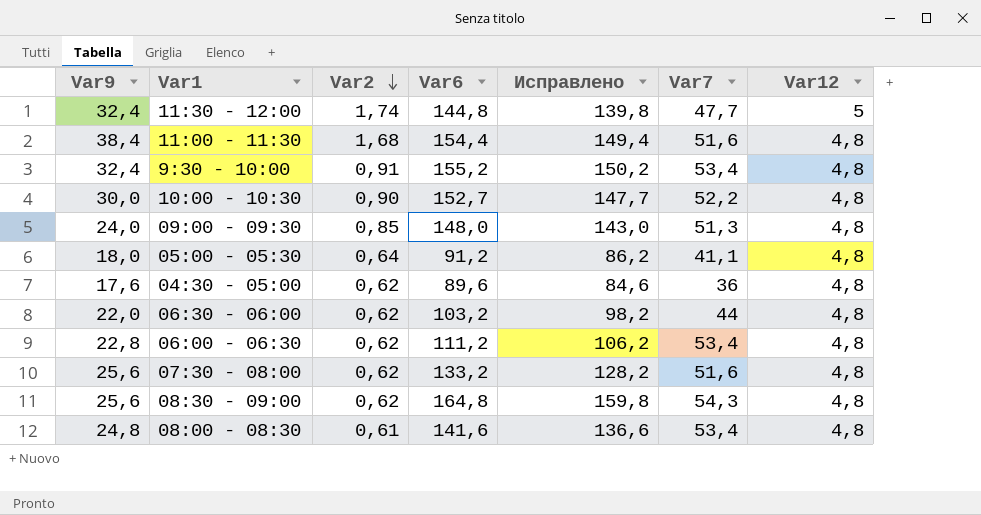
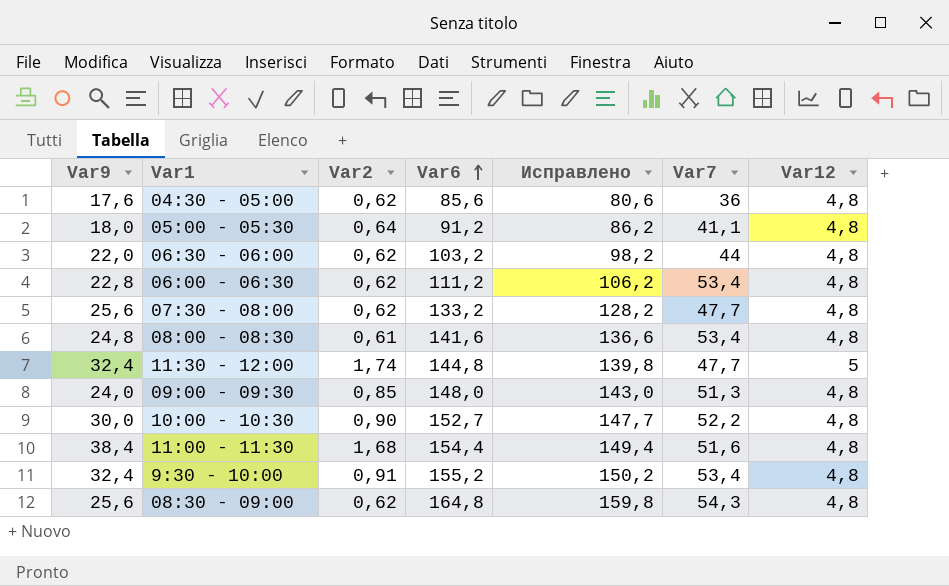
row order: Var2 descending -> Var6 ascending
04:30 - 05:00 | Var6: 89,6 -> 85,6
04:30 - 05:00 | Исправлено: 84,6 -> 80,6
07:30 - 08:00 | Var7: 51,6 -> 47,7

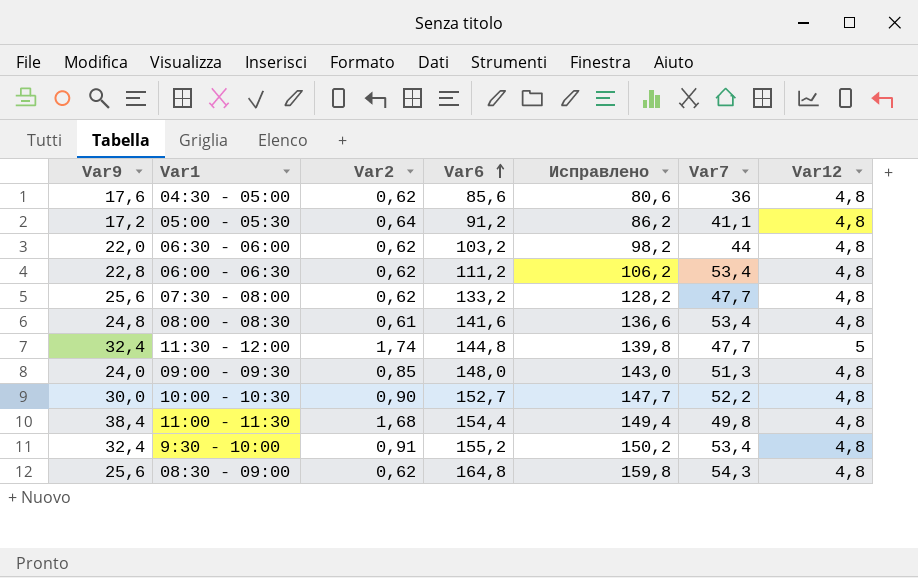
05:00 - 05:30 | Var9: 18,0 -> 17,2
11:00 - 11:30 | Var7: 51,6 -> 49,8

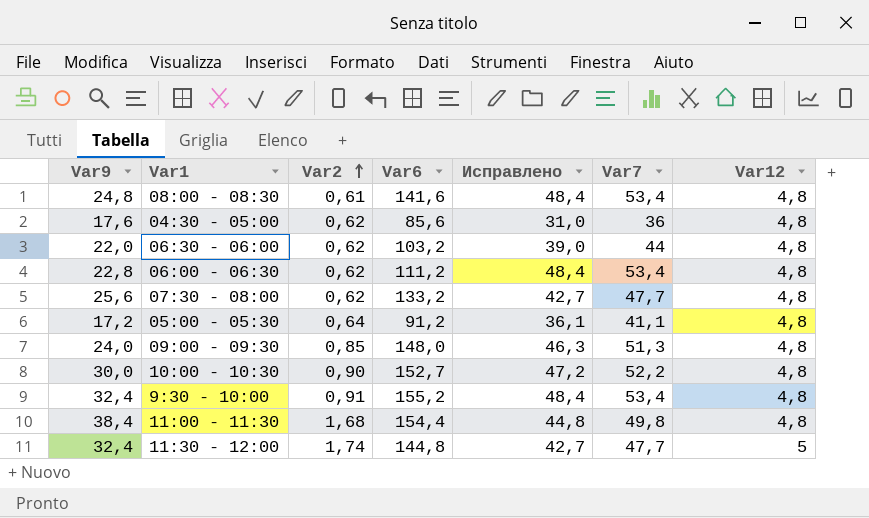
row order: Var6 ascending -> Var2 ascending
column Исправлено | formula: [Var6] - 5 -> [Var7] - 5
row 08:30 - 09:00: 25,6 | 0,62 | 164,8 | 159,8 | 54,3 | 4,8 -> none

